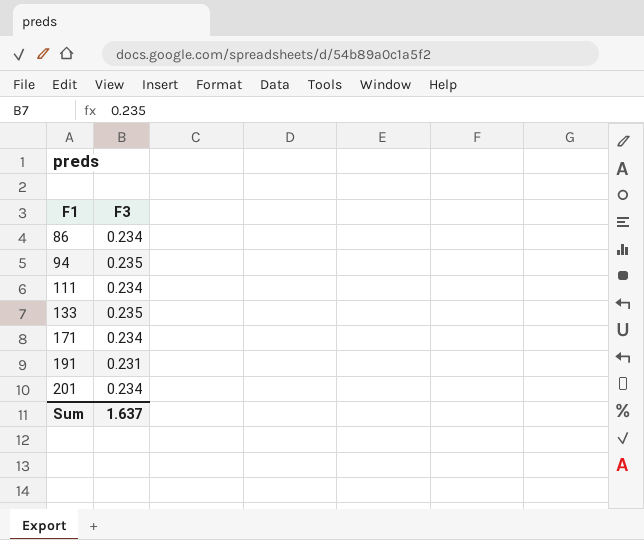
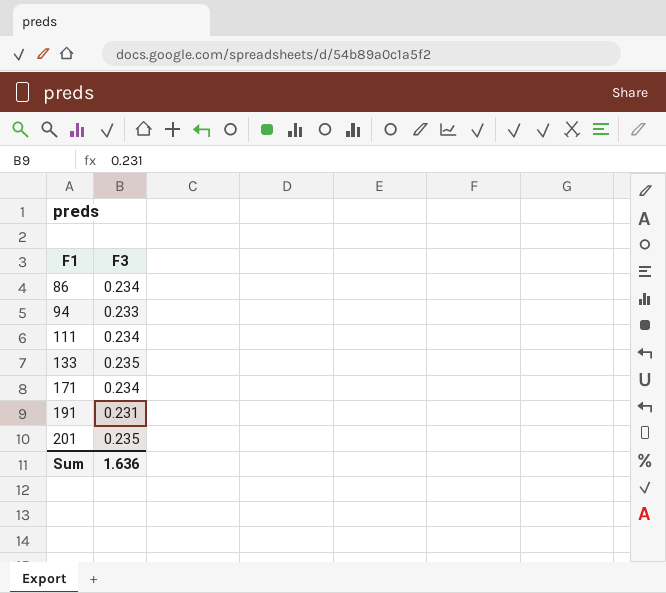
94 | F3: 0.235 -> 0.233
201 | F3: 0.234 -> 0.235
Sum | F3: 1.637 -> 1.636

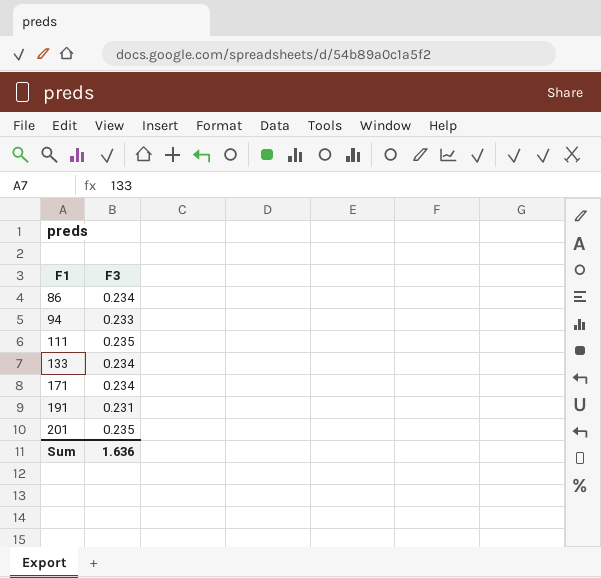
111 | F3: 0.234 -> 0.235
133 | F3: 0.235 -> 0.234

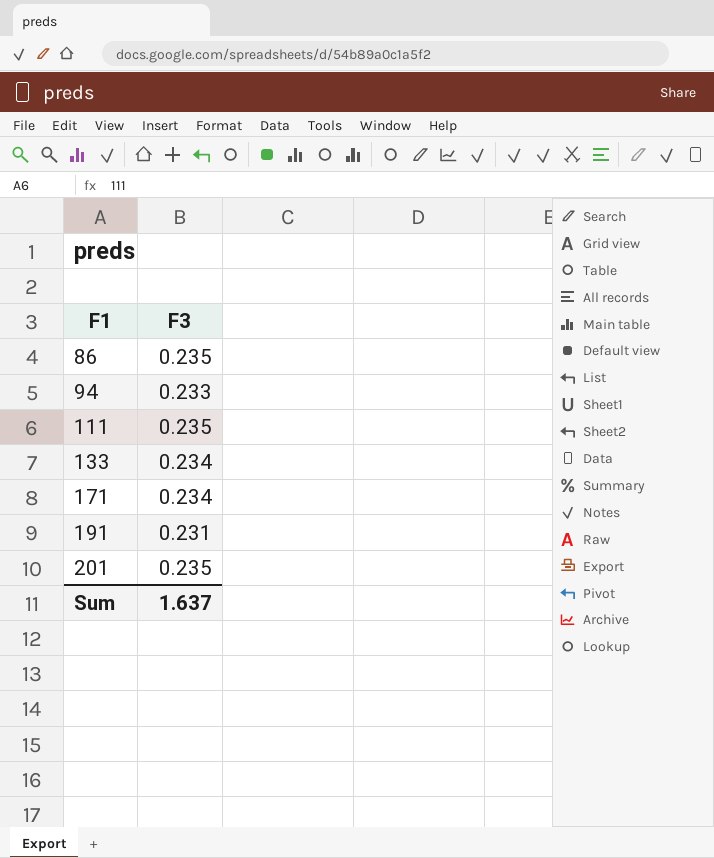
86 | F3: 0.234 -> 0.235
Sum | F3: 1.636 -> 1.637

